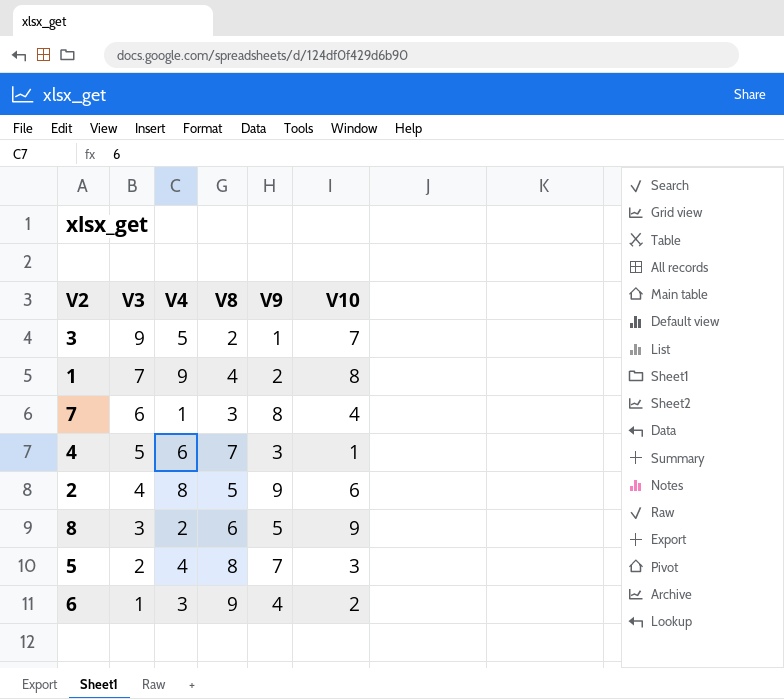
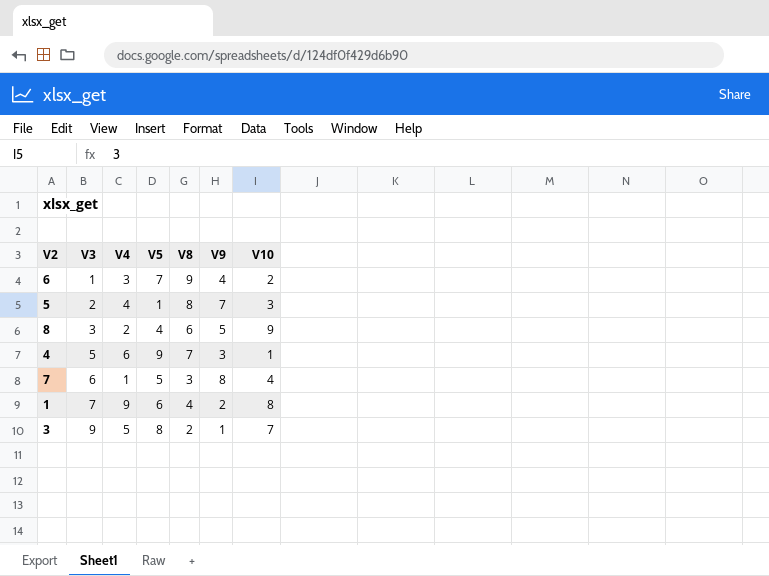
row order: V3 descending -> V3 ascending
column V5 | position: none -> 4
row 2: 4 | 8 | 5 | 9 | 6 -> none

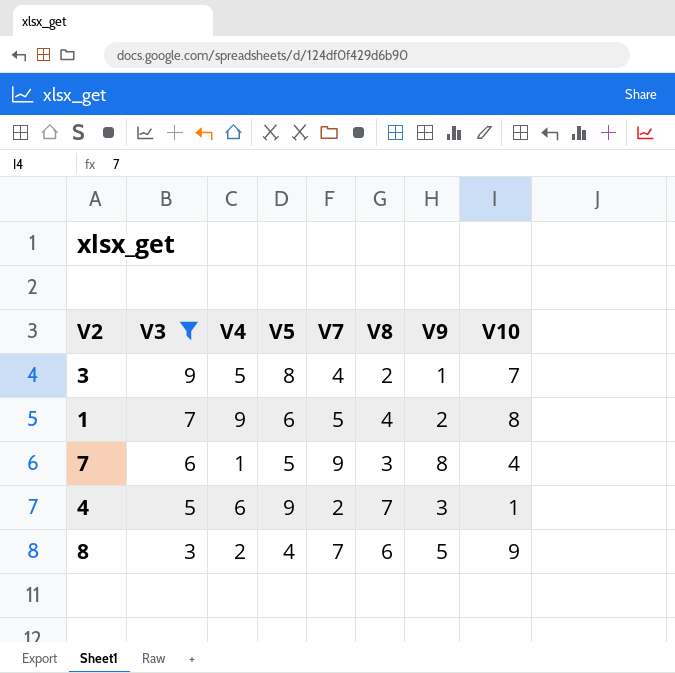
filter: none -> V3 >= 3
row order: V3 ascending -> V3 descending
column V7 | position: none -> 5

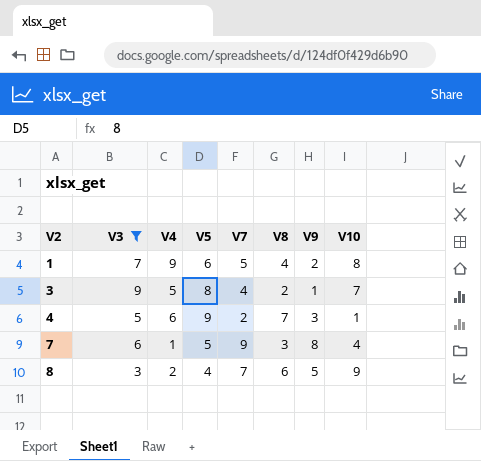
row order: V3 descending -> V2 ascending

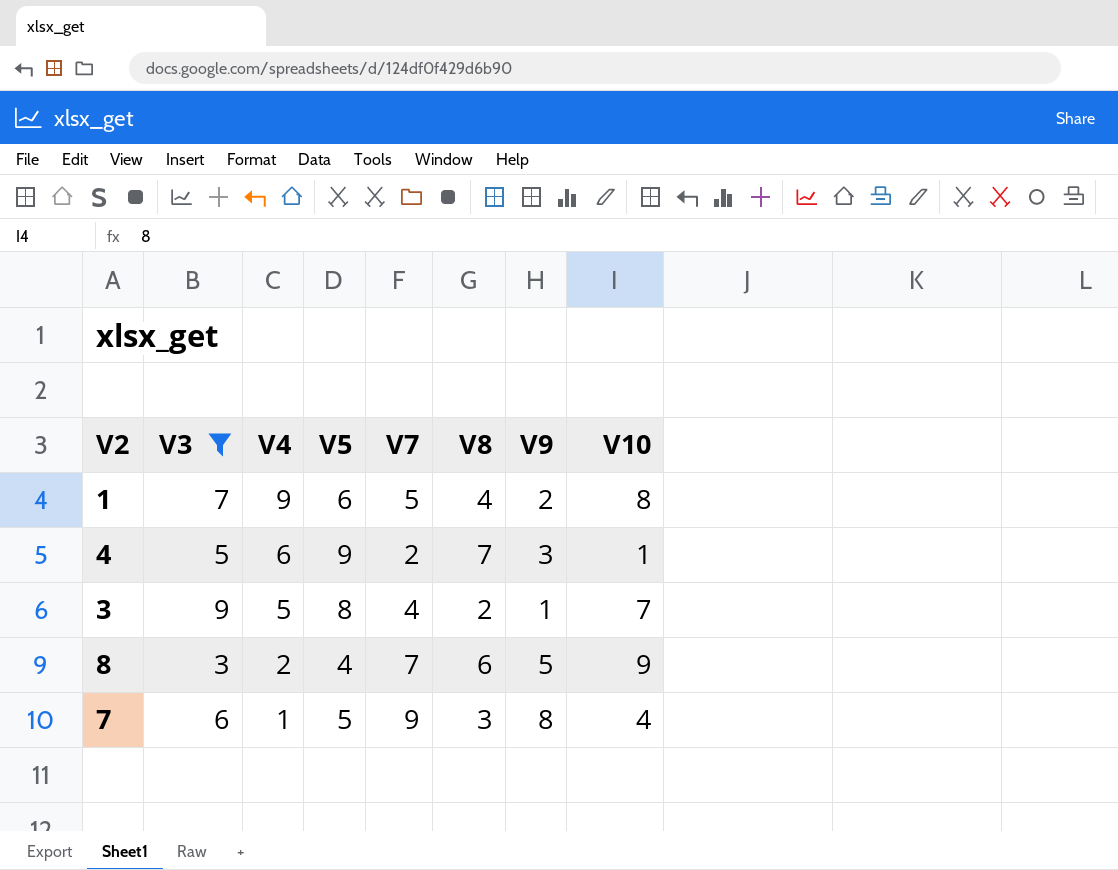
row order: V2 ascending -> V4 descending

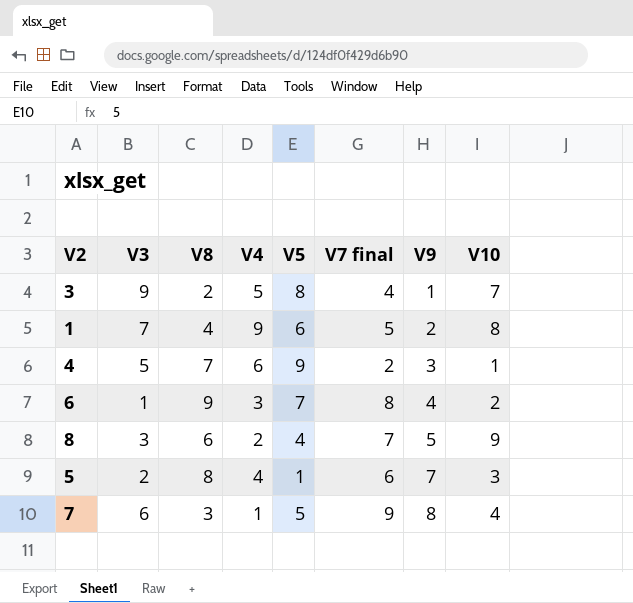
filter: V3 >= 3 -> none
row order: V4 descending -> V9 ascending
column V8 | position: 6 -> 3
column name: V7 -> V7 final

